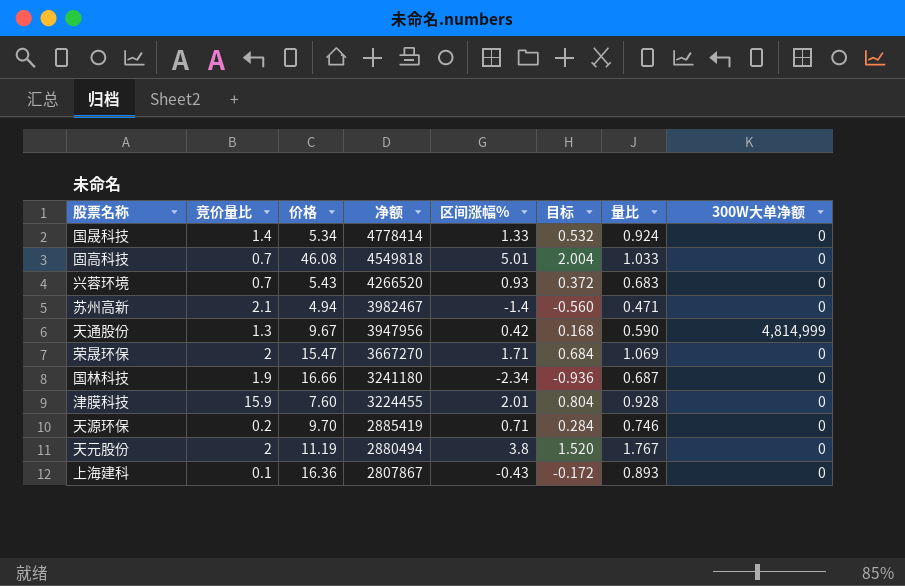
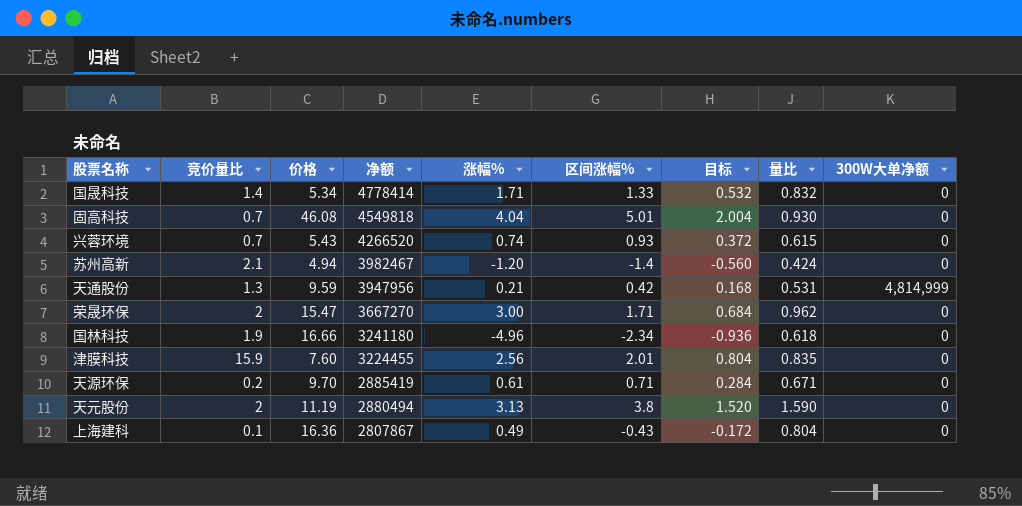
column 涨幅% | position: none -> 5
国晟科技 | 量比: 0.924 -> 0.832
固高科技 | 量比: 1.033 -> 0.930
兴蓉环境 | 量比: 0.683 -> 0.615
苏州高新 | 量比: 0.471 -> 0.424
天通股份 | 价格: 9.67 -> 9.59
天通股份 | 量比: 0.590 -> 0.531
荣晟环保 | 量比: 1.069 -> 0.962
国林科技 | 量比: 0.687 -> 0.618
津膜科技 | 量比: 0.928 -> 0.835
天源环保 | 量比: 0.746 -> 0.671
天元股份 | 量比: 1.767 -> 1.590
上海建科 | 量比: 0.893 -> 0.804

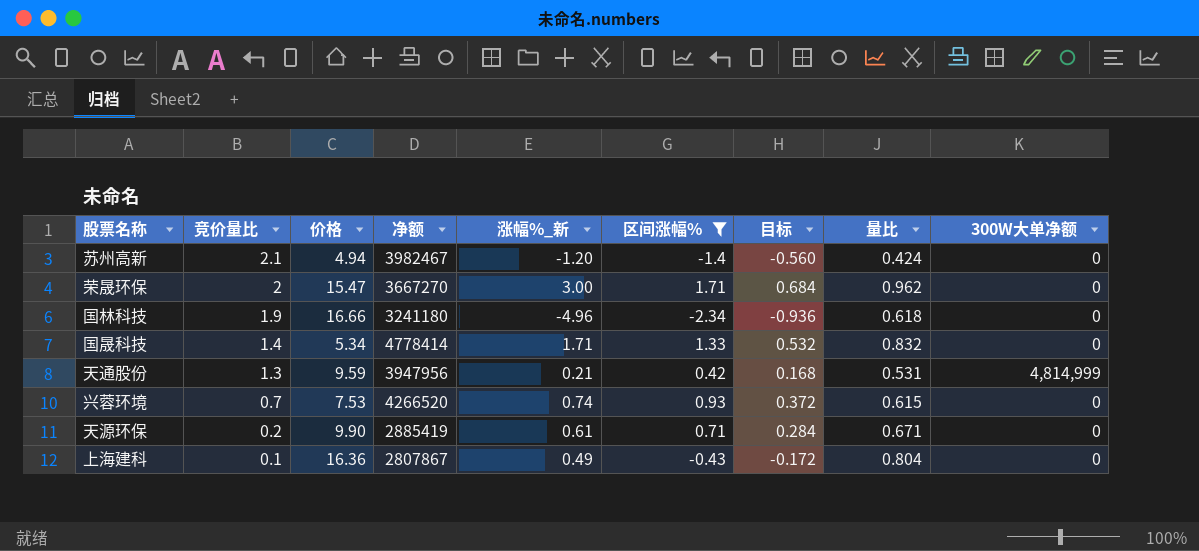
filter: none -> 区间涨幅% <= 1.71
row order: 净额 descending -> 竞价量比 descending
column name: 涨幅% -> 涨幅%_新
兴蓉环境 | 价格: 5.43 -> 7.53
天源环保 | 价格: 9.70 -> 9.90

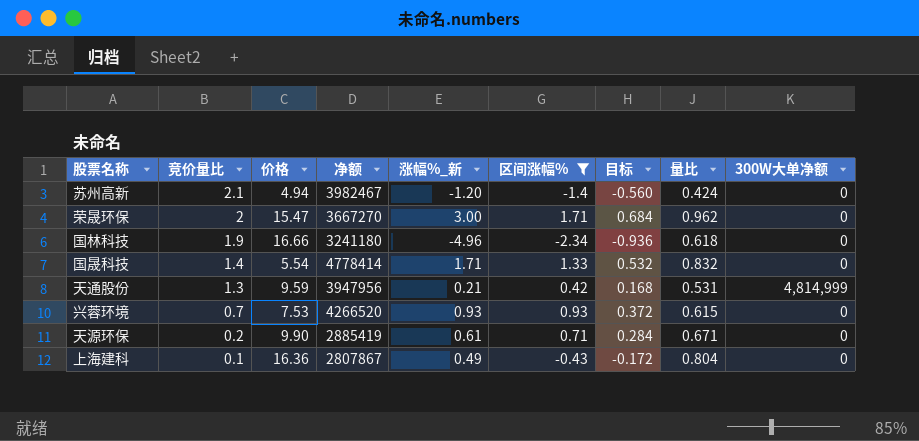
国晟科技 | 价格: 5.34 -> 5.54
兴蓉环境 | 涨幅%_新: 0.74 -> 0.93

